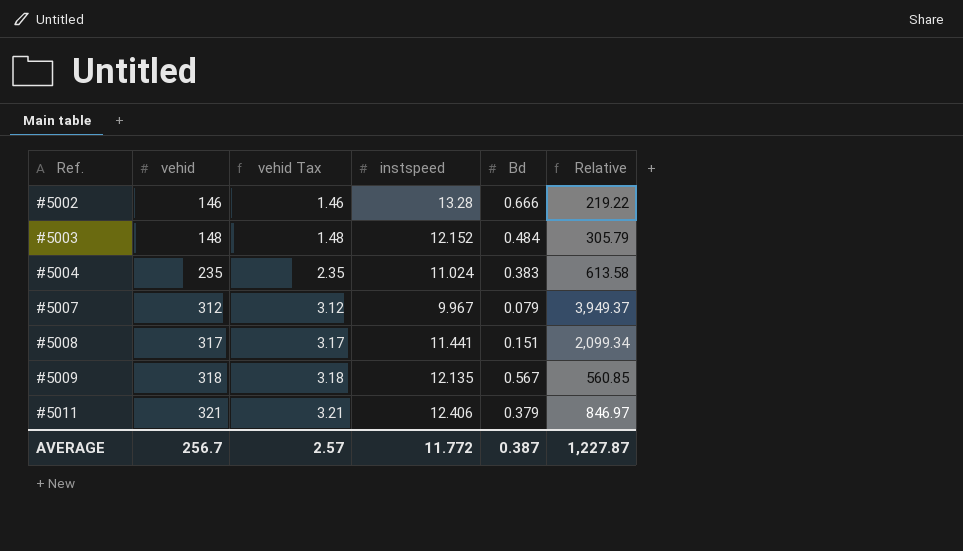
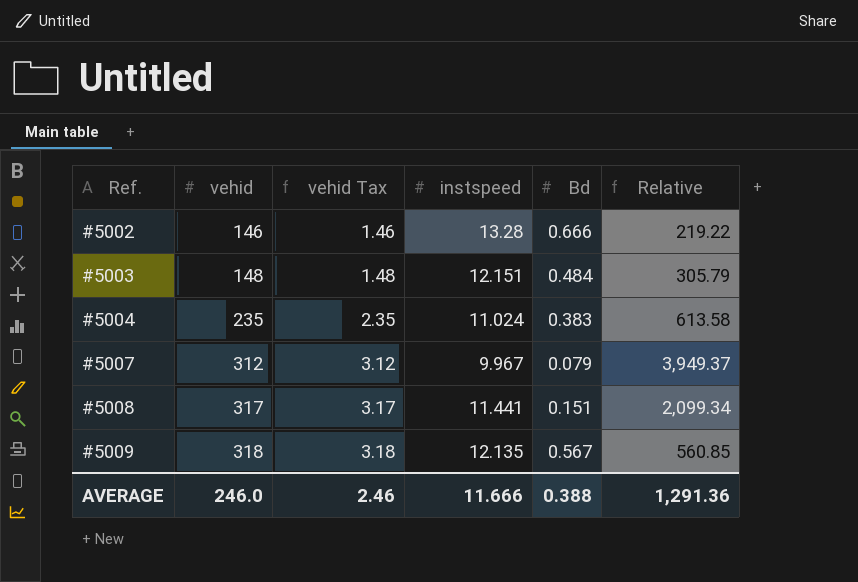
row #5011: 321 | 3.21 | 12.406 | 0.379 | 846.97 -> none
#5003 | instspeed: 12.152 -> 12.151
AVERAGE | vehid: 256.7 -> 246.0
AVERAGE | vehid Tax: 2.57 -> 2.46
AVERAGE | instspeed: 11.772 -> 11.666
AVERAGE | Bd: 0.387 -> 0.388
AVERAGE | Relative: 1,227.87 -> 1,291.36

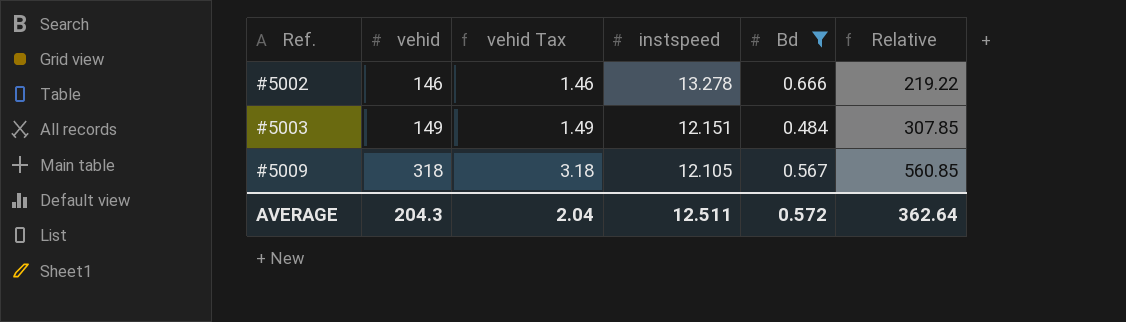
filter: none -> Bd >= 0.484
#5002 | instspeed: 13.28 -> 13.278
#5003 | vehid: 148 -> 149
#5003 | vehid Tax: 1.48 -> 1.49
#5003 | Relative: 305.79 -> 307.85
#5009 | instspeed: 12.135 -> 12.105
AVERAGE | vehid: 246.0 -> 204.3
AVERAGE | vehid Tax: 2.46 -> 2.04
AVERAGE | instspeed: 11.666 -> 12.511
AVERAGE | Bd: 0.388 -> 0.572
AVERAGE | Relative: 1,291.36 -> 362.64

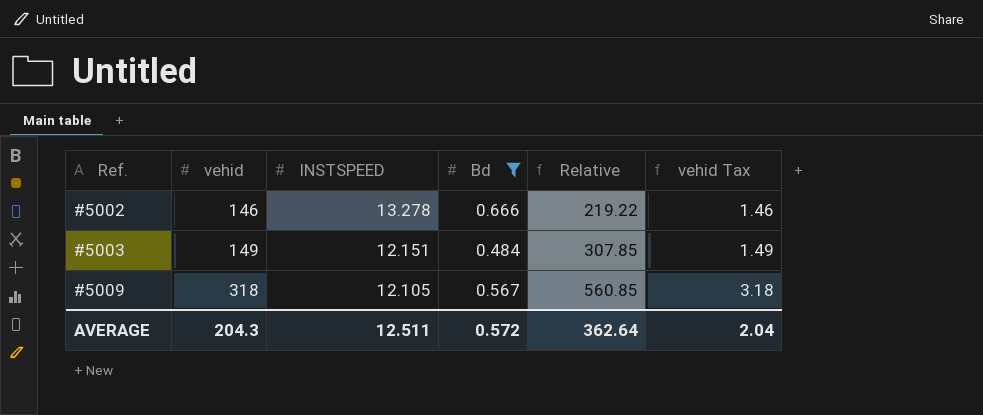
column name: instspeed -> INSTSPEED
column vehid Tax | position: 3 -> 6

